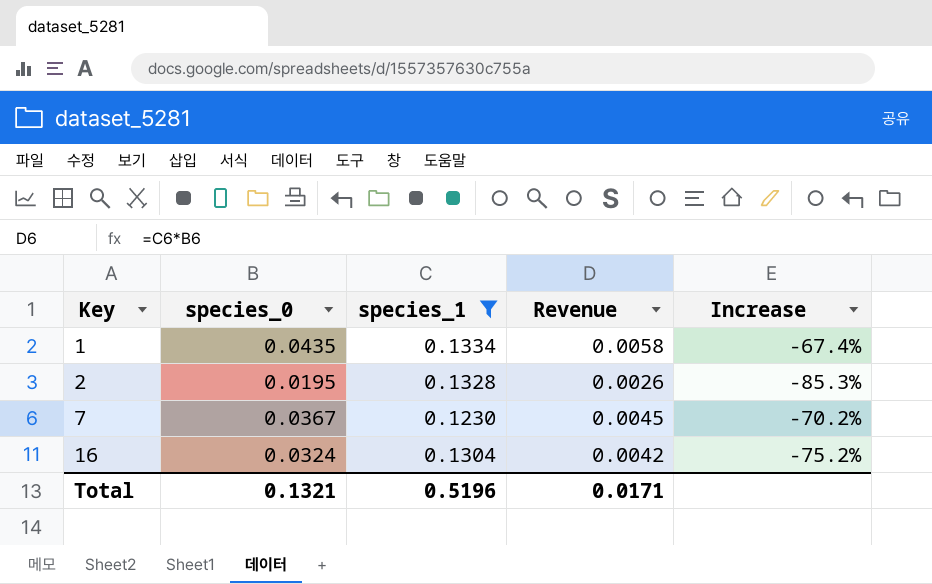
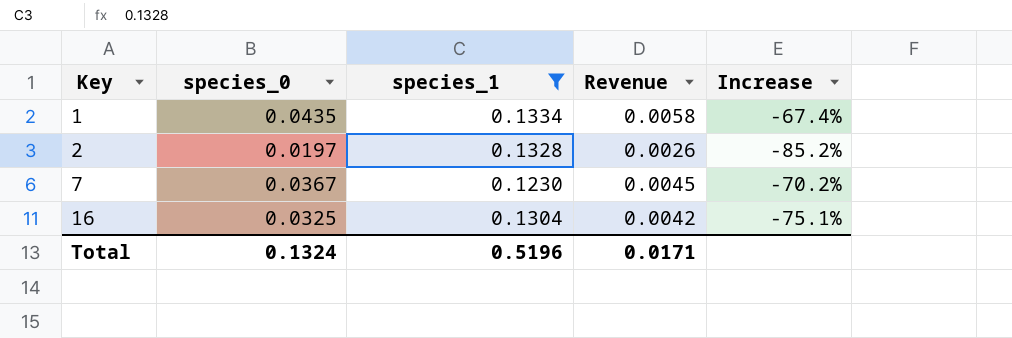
2 | species_0: 0.0195 -> 0.0197
2 | Increase: -85.3% -> -85.2%
16 | species_0: 0.0324 -> 0.0325
16 | Increase: -75.2% -> -75.1%
Total | species_0: 0.1321 -> 0.1324

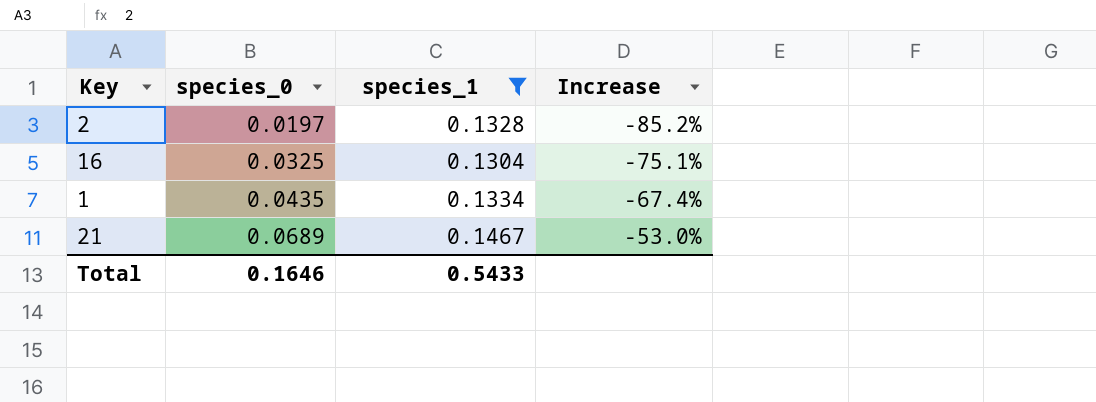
row order: Key ascending -> species_0 ascending
column Revenue | formula: [species_0] * [species_1] -> none
row 7: 0.0367 | 0.1230 | 0.0045 | -70.2% -> none
row 21: none -> 0.0689 | 0.1467 | -53.0%
Total | species_0: 0.1324 -> 0.1646
Total | species_1: 0.5196 -> 0.5433

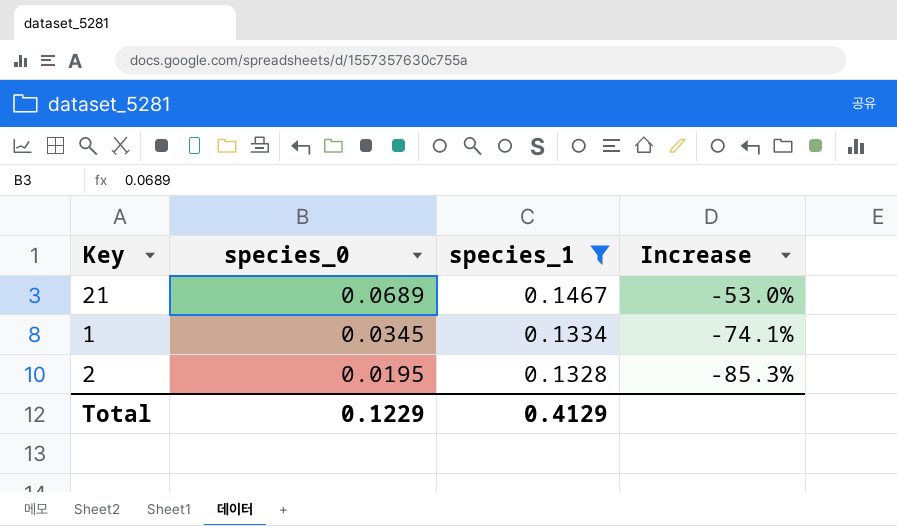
row order: species_0 ascending -> species_0 descending
row 16: 0.0325 | 0.1304 | -75.1% -> none
1 | species_0: 0.0435 -> 0.0345
1 | Increase: -67.4% -> -74.1%
2 | species_0: 0.0197 -> 0.0195
2 | Increase: -85.2% -> -85.3%
Total | species_0: 0.1646 -> 0.1229
Total | species_1: 0.5433 -> 0.4129

